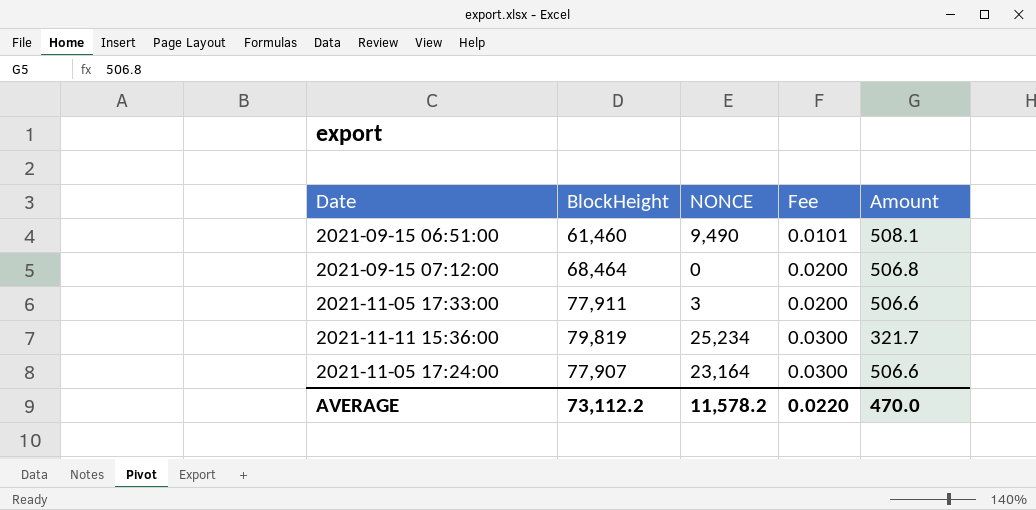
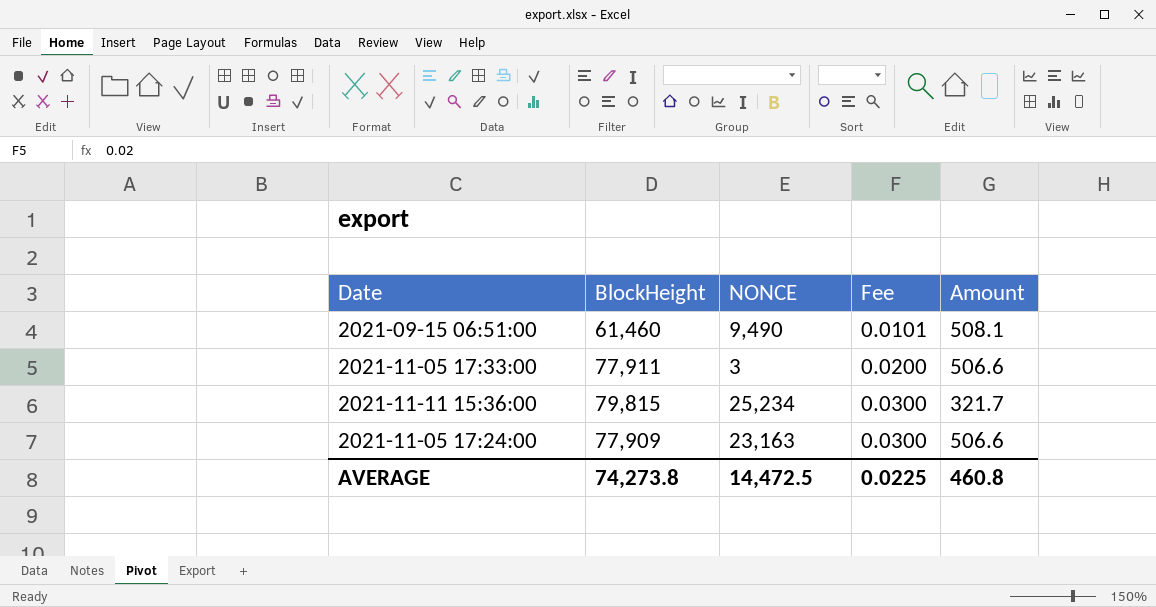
row 2021-09-15 07:12:00: 68,464 | 0 | 0.0200 | 506.8 -> none
2021-11-11 15:36:00 | BlockHeight: 79,819 -> 79,815
2021-11-05 17:24:00 | BlockHeight: 77,907 -> 77,909
2021-11-05 17:24:00 | NONCE: 23,164 -> 23,163
AVERAGE | BlockHeight: 73,112.2 -> 74,273.8
AVERAGE | NONCE: 11,578.2 -> 14,472.5
AVERAGE | Fee: 0.0220 -> 0.0225
AVERAGE | Amount: 470.0 -> 460.8

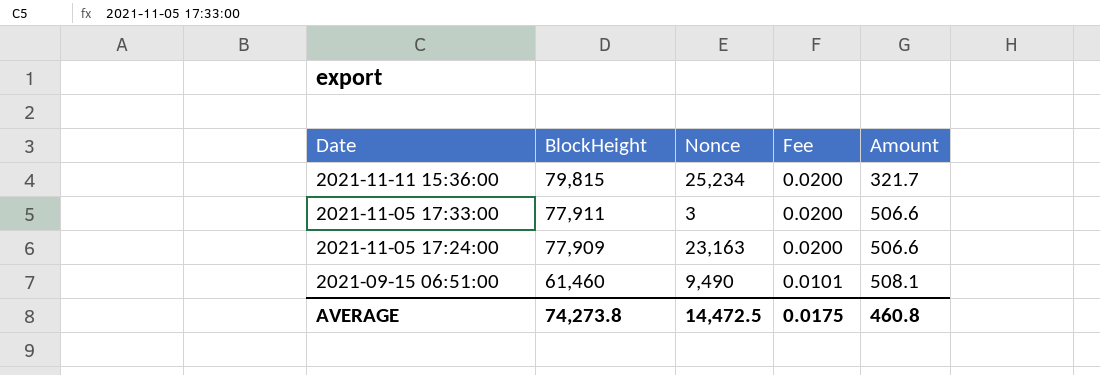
row order: Fee ascending -> Date descending
column name: NONCE -> Nonce
2021-11-11 15:36:00 | Fee: 0.0300 -> 0.0200
2021-11-05 17:24:00 | Fee: 0.0300 -> 0.0200
AVERAGE | Fee: 0.0225 -> 0.0175

